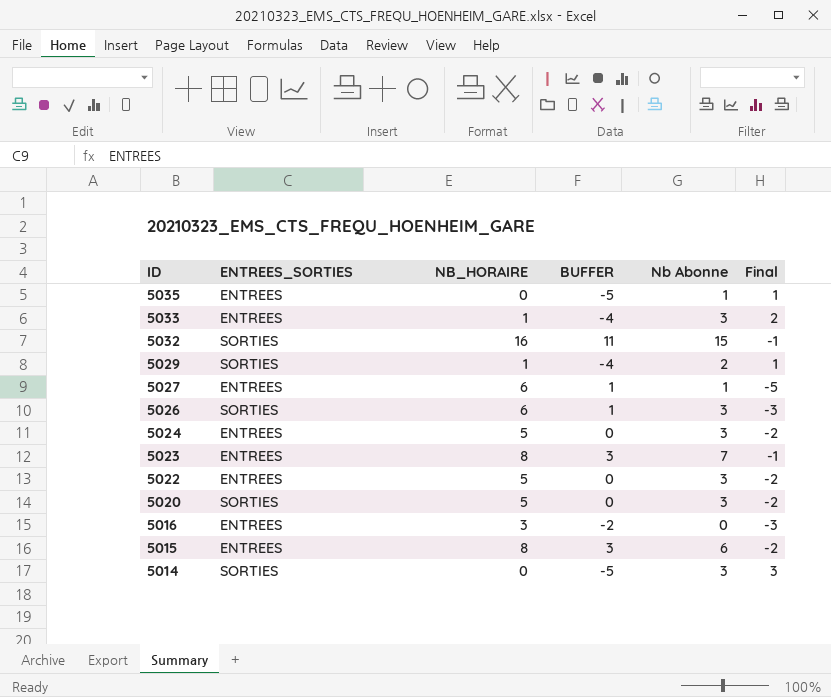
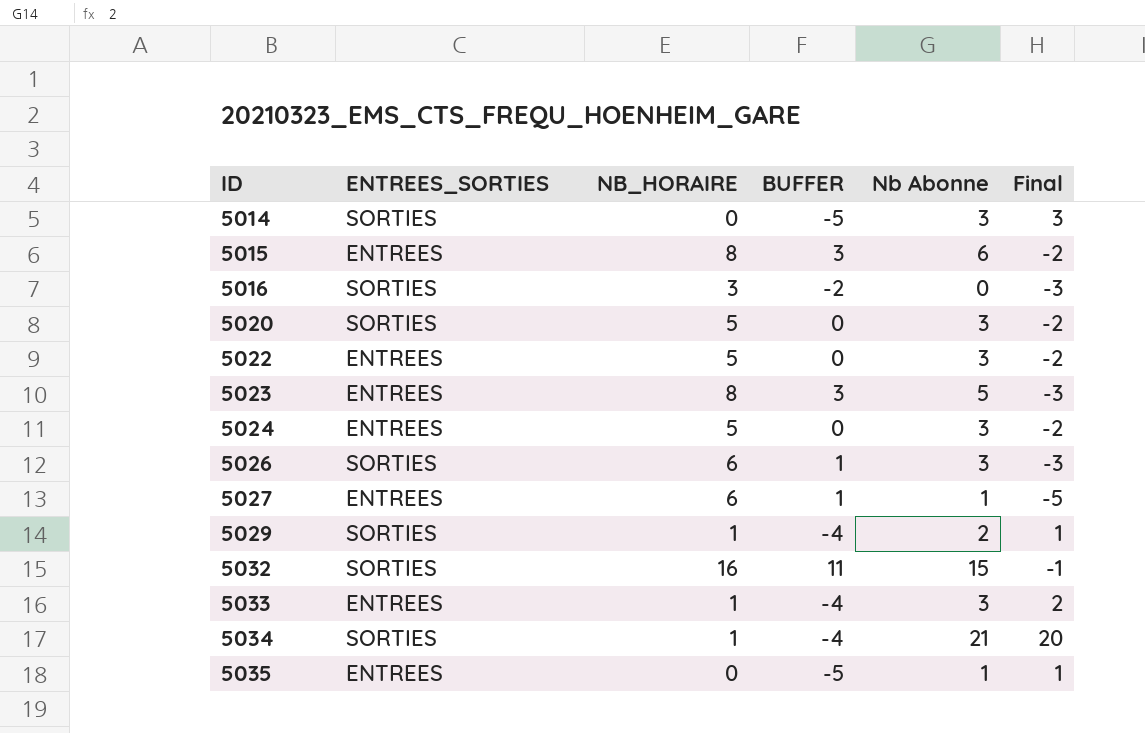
row order: ID descending -> ID ascending
5016 | ENTREES_SORTIES: ENTREES -> SORTIES
5023 | Nb Abonne: 7 -> 5
5023 | Final: -1 -> -3
row 5034: none -> SORTIES | 1 | -4 | 21 | 20

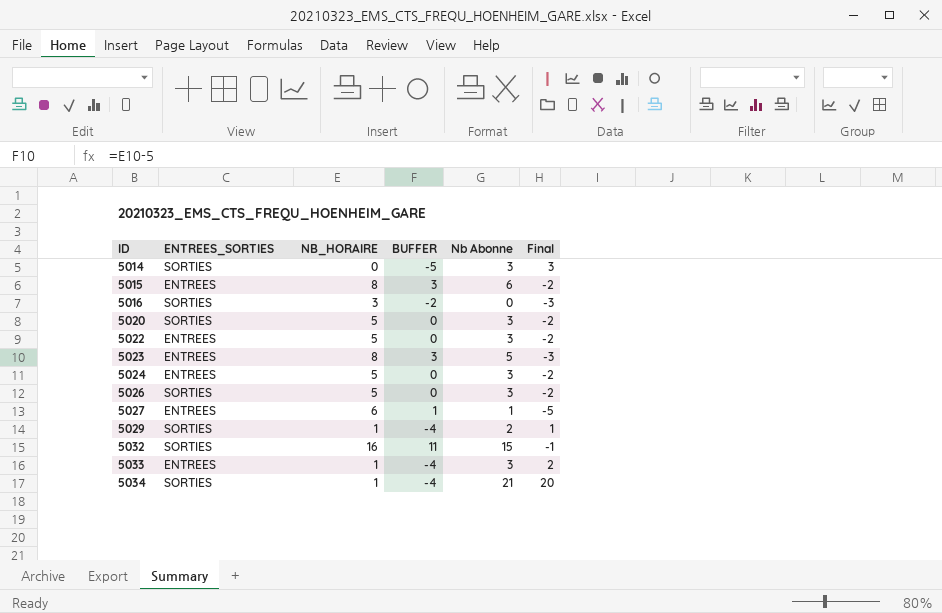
row 5035: ENTREES | 0 | -5 | 1 | 1 -> none
5026 | NB_HORAIRE: 6 -> 5
5026 | BUFFER: 1 -> 0
5026 | Final: -3 -> -2

